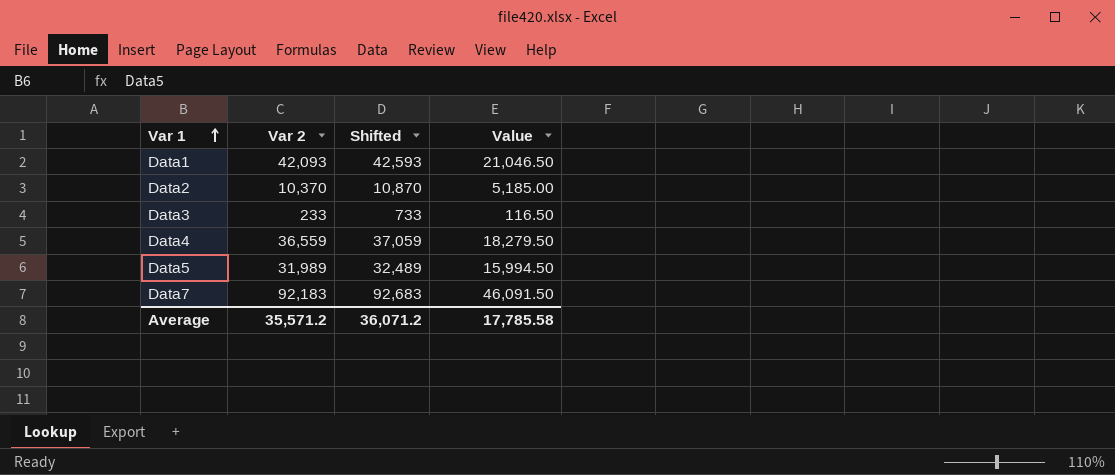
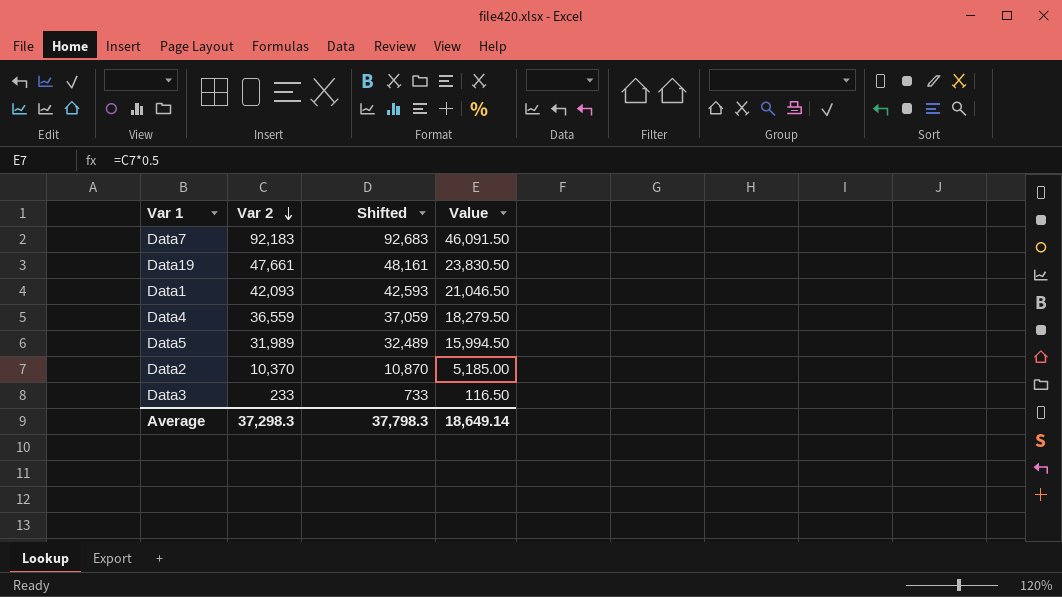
row order: Var 1 ascending -> Var 2 descending
row Data19: none -> 47,661 | 48,161 | 23,830.50
Average | Var 2: 35,571.2 -> 37,298.3
Average | Shifted: 36,071.2 -> 37,798.3
Average | Value: 17,785.58 -> 18,649.14

